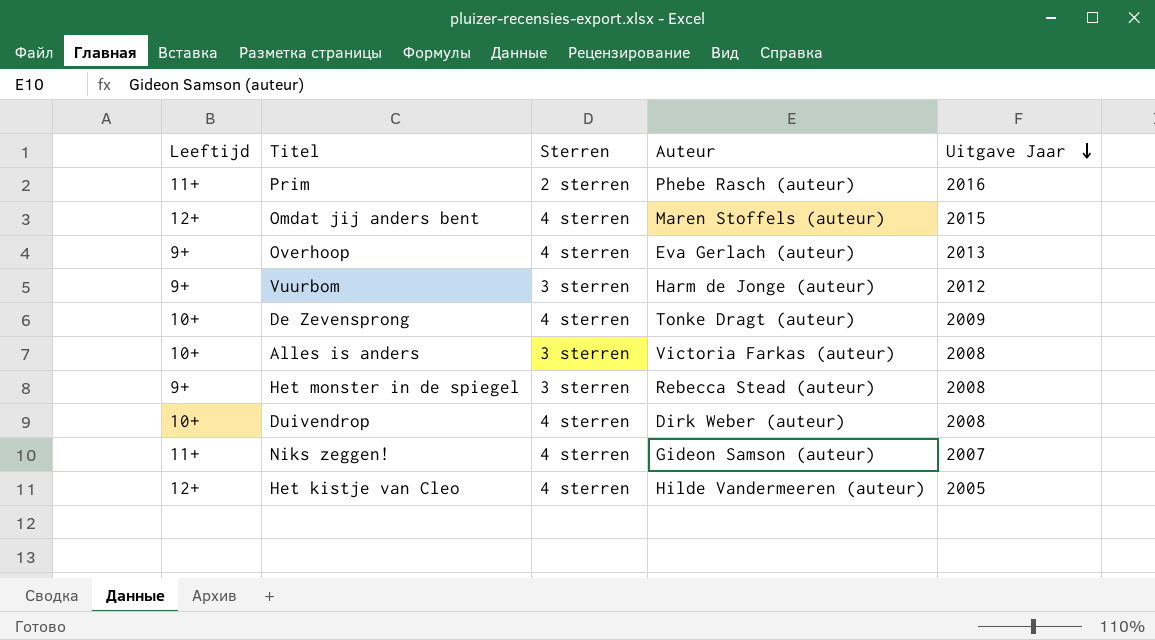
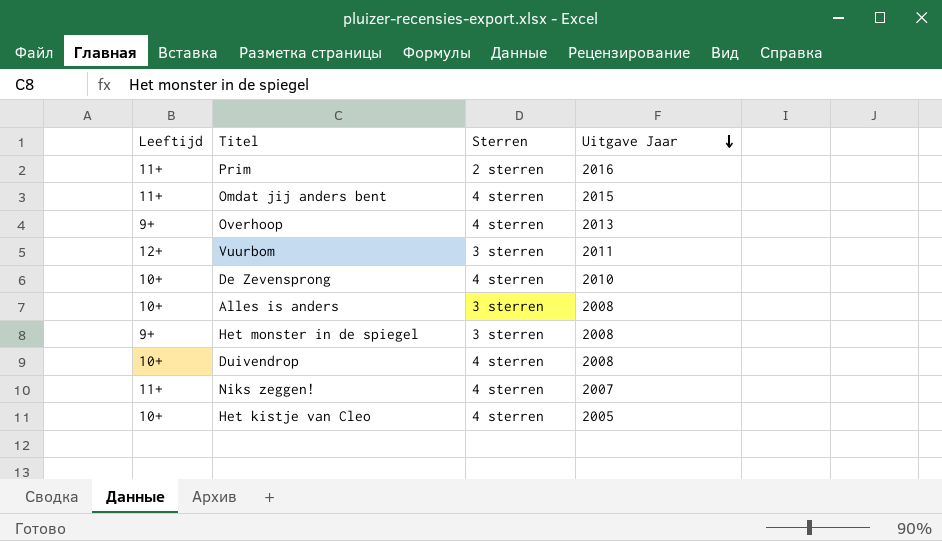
column Auteur | position: 4 -> none
Omdat jij anders bent | Leeftijd: 12+ -> 11+
Vuurbom | Leeftijd: 9+ -> 12+
Vuurbom | Uitgave Jaar: 2012 -> 2011
De Zevensprong | Uitgave Jaar: 2009 -> 2010
Het kistje van Cleo | Leeftijd: 12+ -> 10+

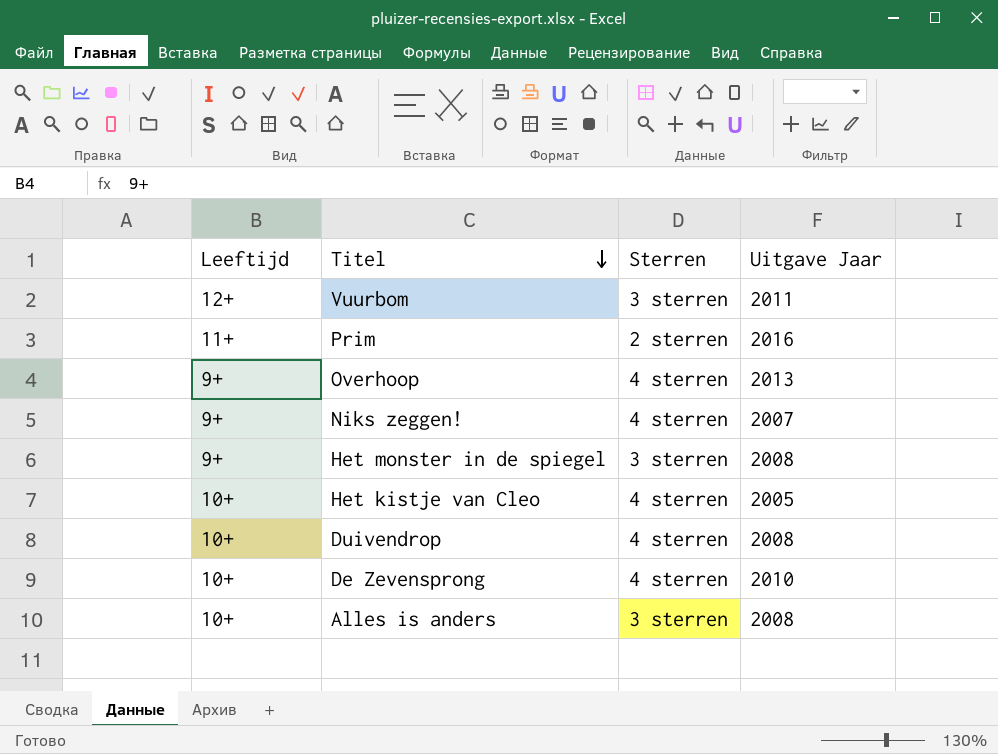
row order: Uitgave Jaar descending -> Titel descending
row Omdat jij anders bent: 11+ | 4 sterren | 2015 -> none
Niks zeggen! | Leeftijd: 11+ -> 9+

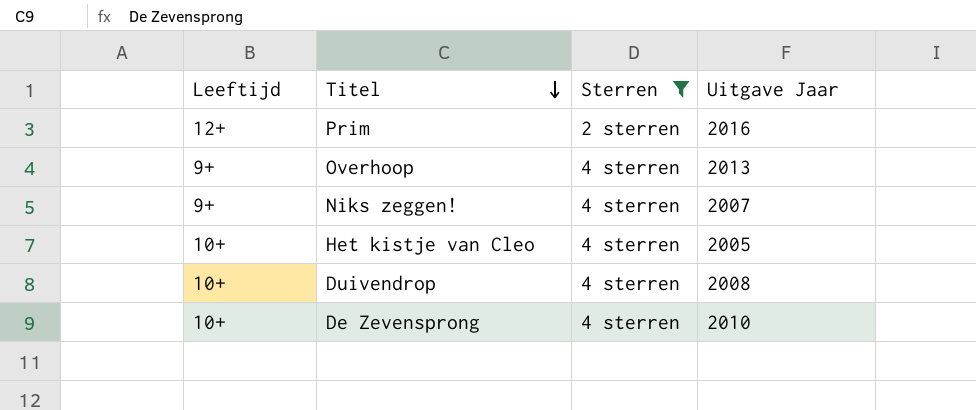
filter: none -> Sterren != 3 sterren
Prim | Leeftijd: 11+ -> 12+

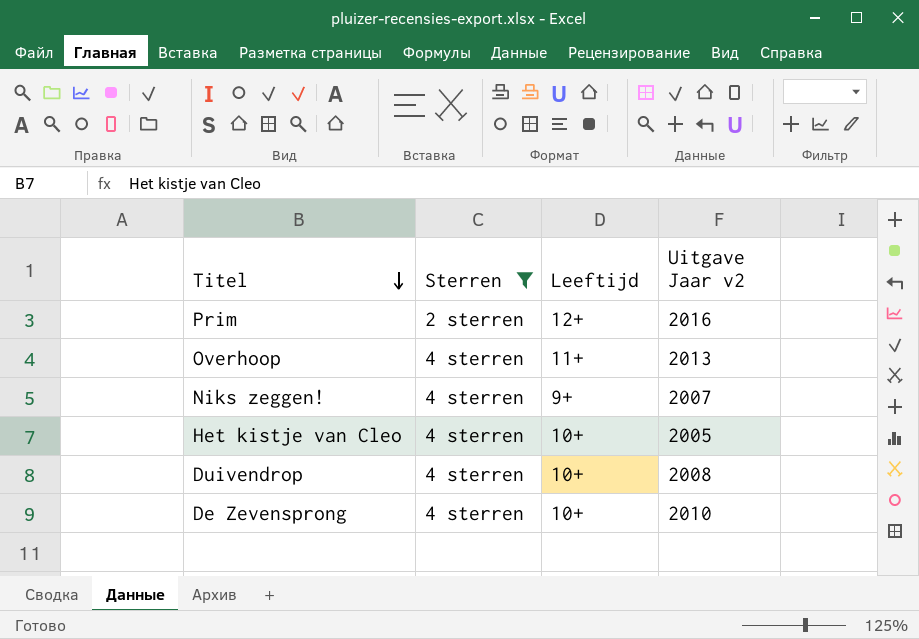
column Leeftijd | position: 1 -> 3
column name: Uitgave Jaar -> Uitgave Jaar v2
Overhoop | Leeftijd: 9+ -> 11+

